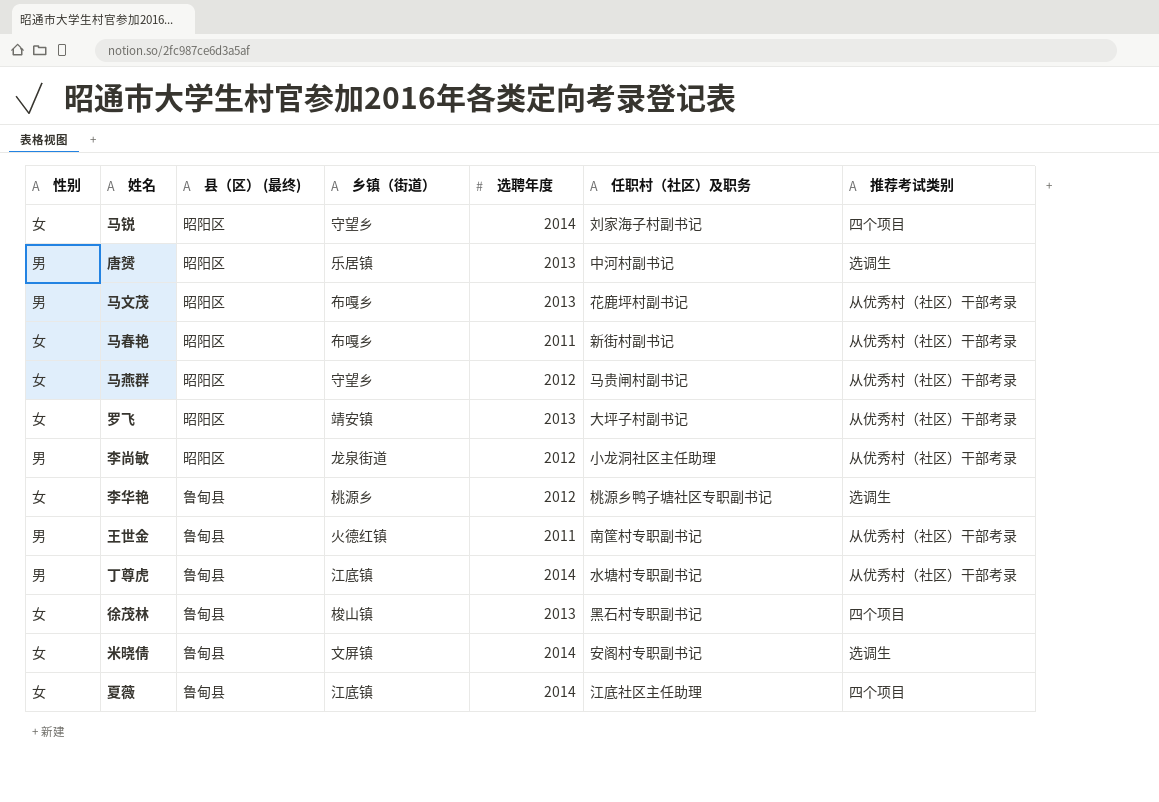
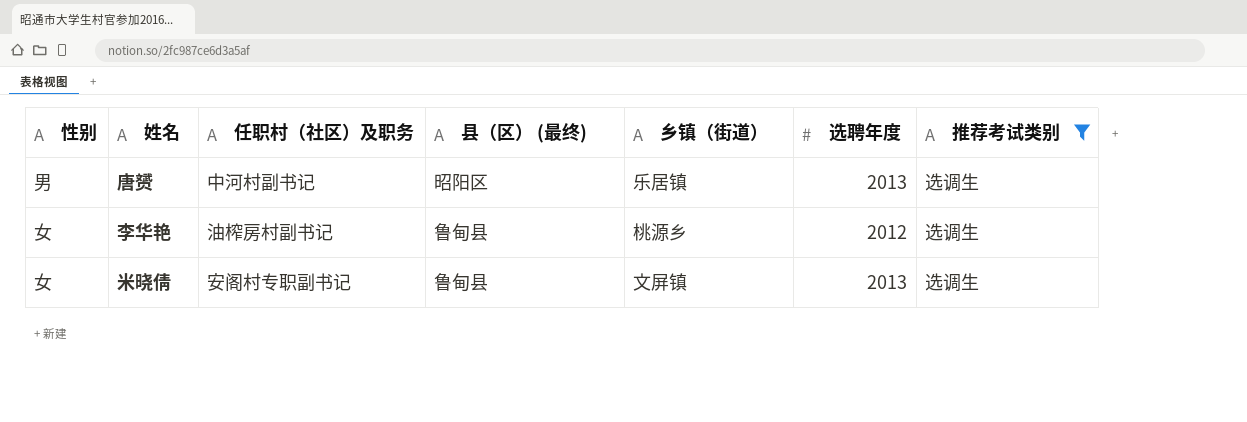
filter: none -> 推荐考试类别 = 选调生
column 任职村（社区）及职务 | position: 6 -> 3
李华艳 | 任职村（社区）及职务: 桃源乡鸭子塘社区专职副书记 -> 油榨房村副书记
米晓倩 | 选聘年度: 2014 -> 2013

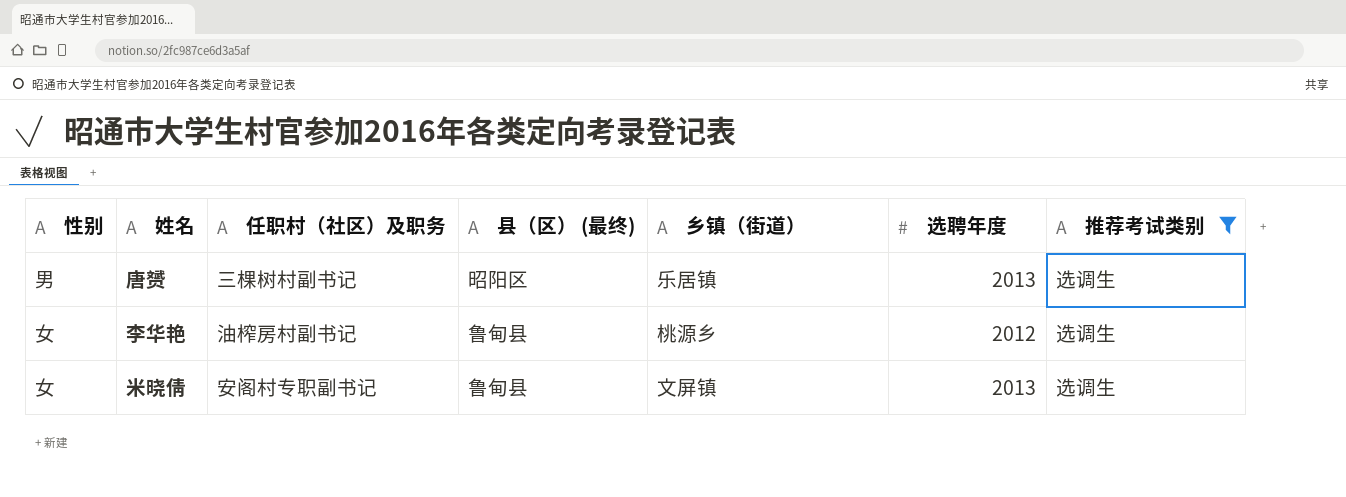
唐赟 | 任职村（社区）及职务: 中河村副书记 -> 三棵树村副书记

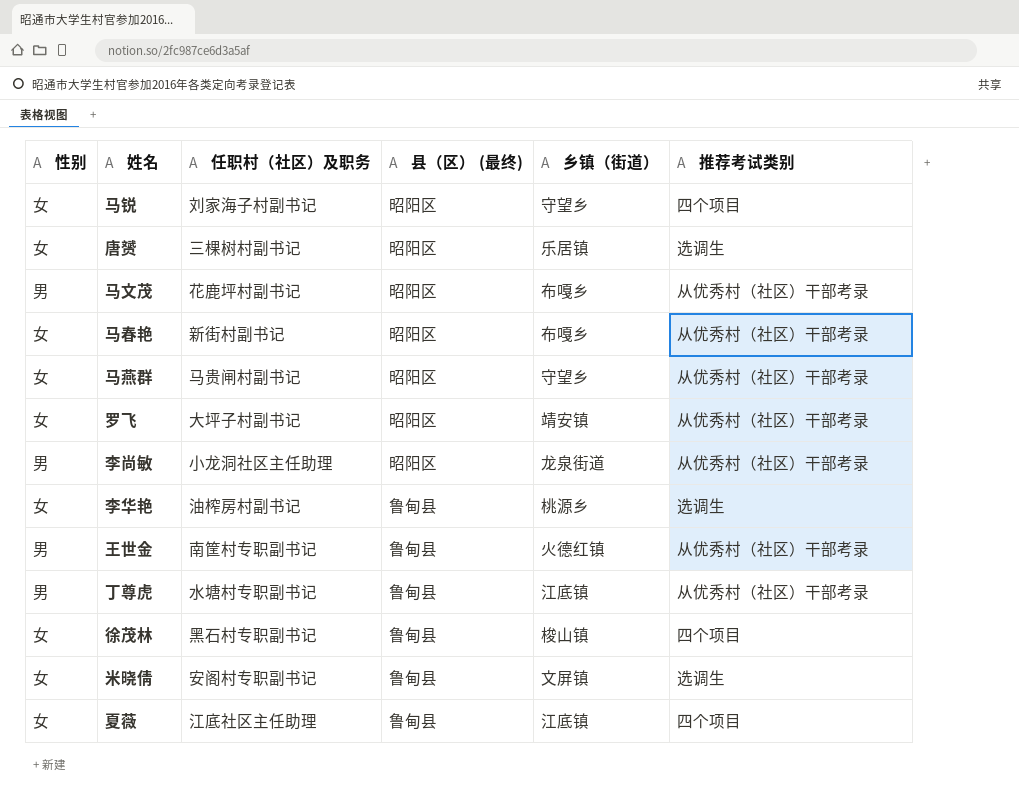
filter: 推荐考试类别 = 选调生 -> none
column 选聘年度 | position: 6 -> none
唐赟 | 性别: 男 -> 女

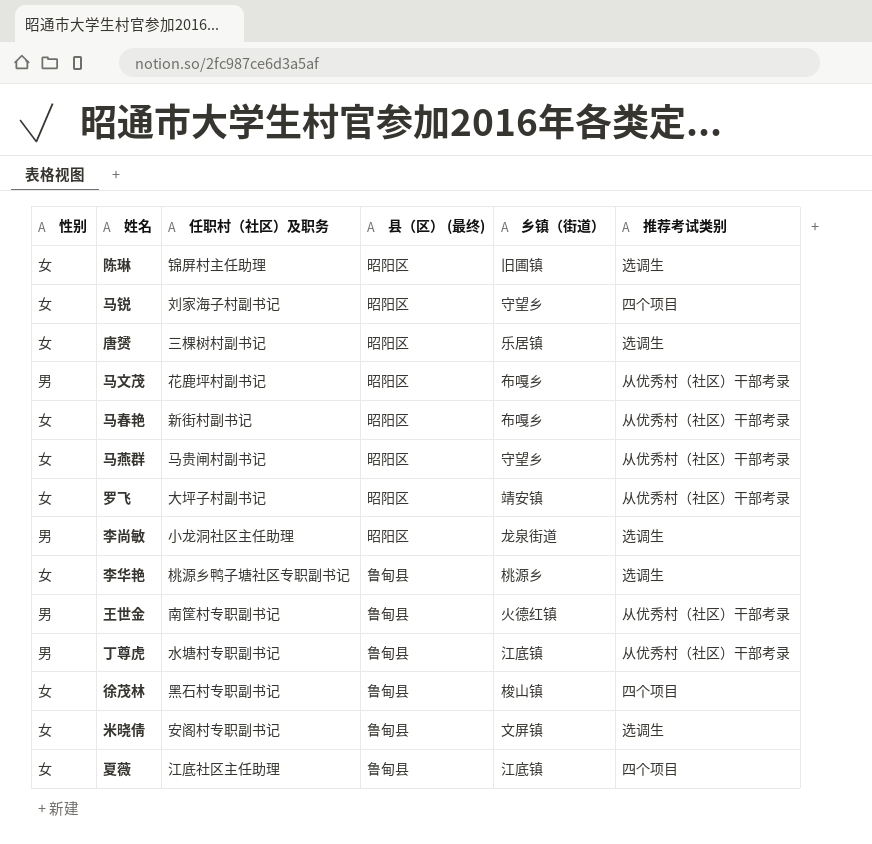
row 陈琳: none -> 女 | 锦屏村主任助理 | 昭阳区 | 旧圃镇 | 选调生
李尚敏 | 推荐考试类别: 从优秀村（社区）干部考录 -> 选调生
李华艳 | 任职村（社区）及职务: 油榨房村副书记 -> 桃源乡鸭子塘社区专职副书记

